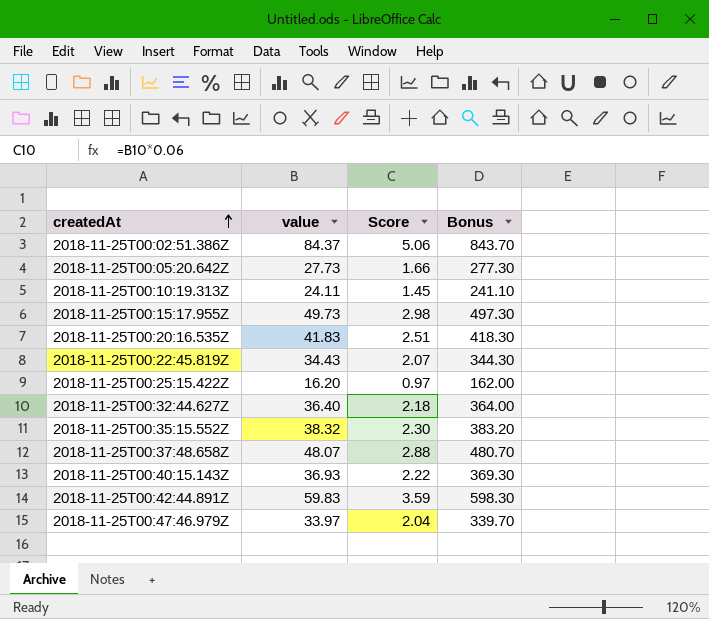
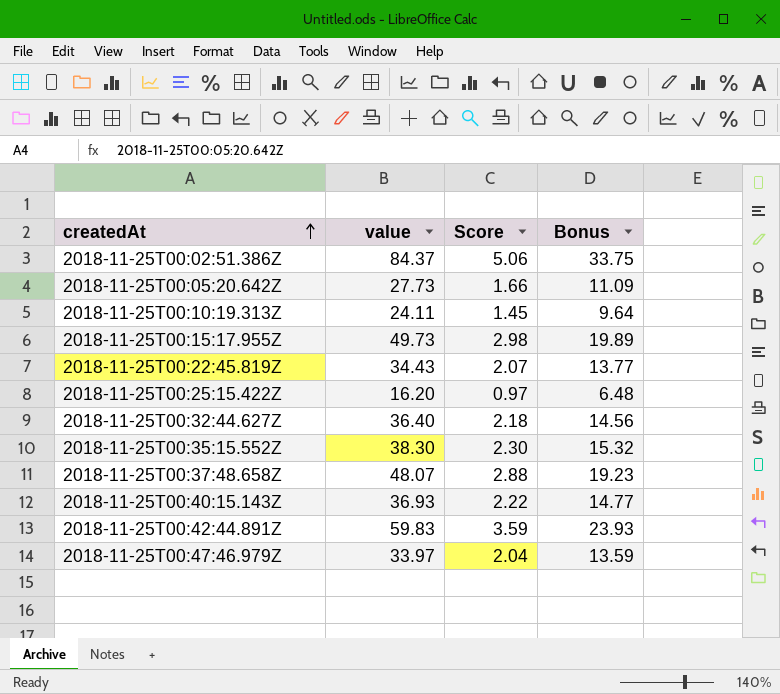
column Bonus | formula: [value] * 10 -> [value] * 0.4
row 2018-11-25T00:20:16.535Z: 41.83 | 2.51 | 418.30 -> none
2018-11-25T00:35:15.552Z | value: 38.32 -> 38.30

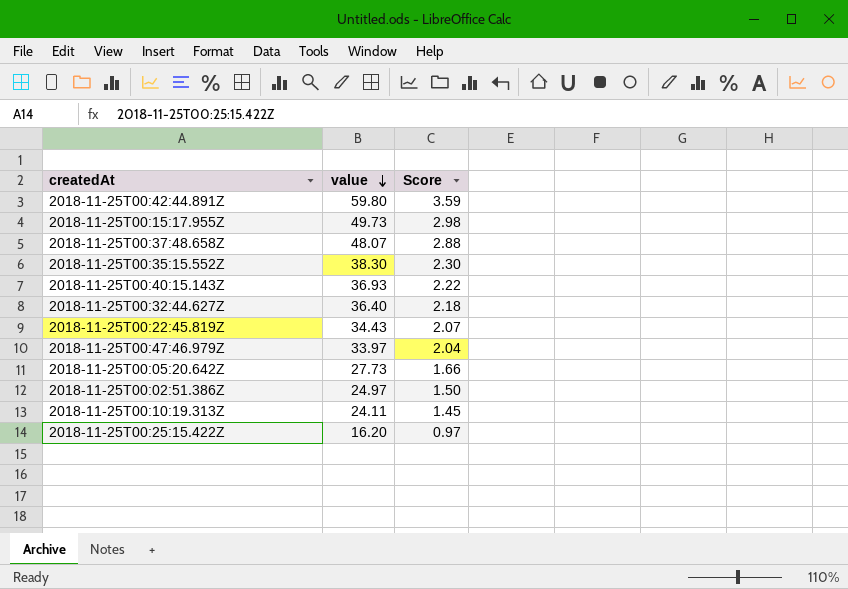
row order: createdAt ascending -> value descending
column Bonus | formula: [value] * 0.4 -> none
2018-11-25T00:42:44.891Z | value: 59.83 -> 59.80
2018-11-25T00:02:51.386Z | value: 84.37 -> 24.97
2018-11-25T00:02:51.386Z | Score: 5.06 -> 1.50

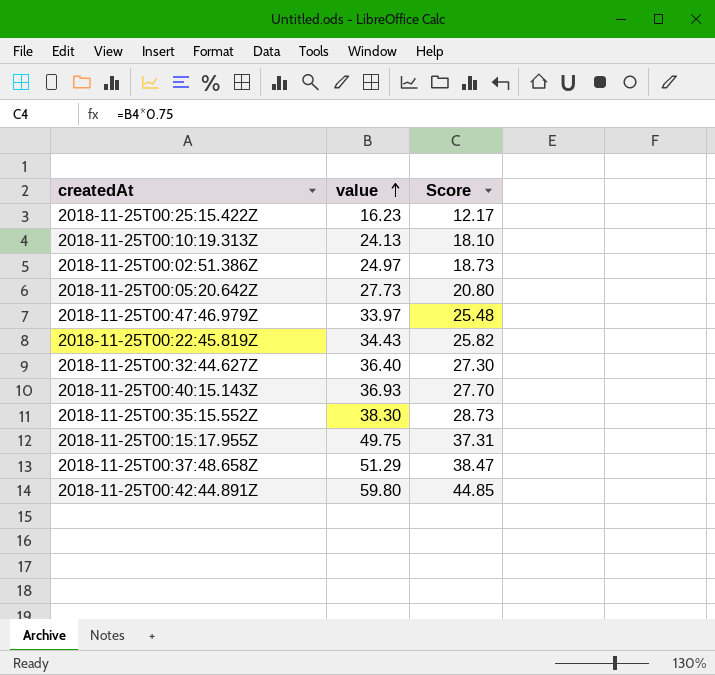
row order: value descending -> value ascending
column Score | formula: [value] * 0.06 -> [value] * 0.75
2018-11-25T00:25:15.422Z | value: 16.20 -> 16.23
2018-11-25T00:10:19.313Z | value: 24.11 -> 24.13
2018-11-25T00:15:17.955Z | value: 49.73 -> 49.75
2018-11-25T00:37:48.658Z | value: 48.07 -> 51.29

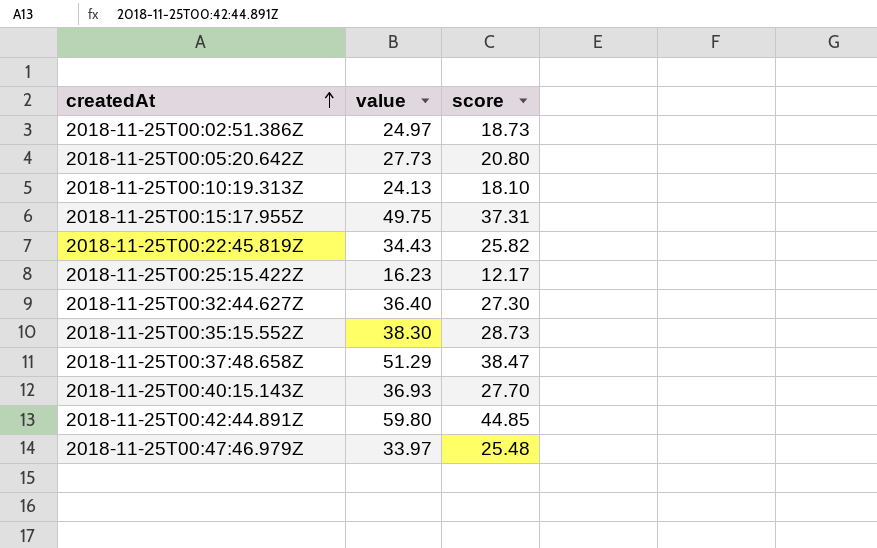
row order: value ascending -> createdAt ascending
column name: Score -> score

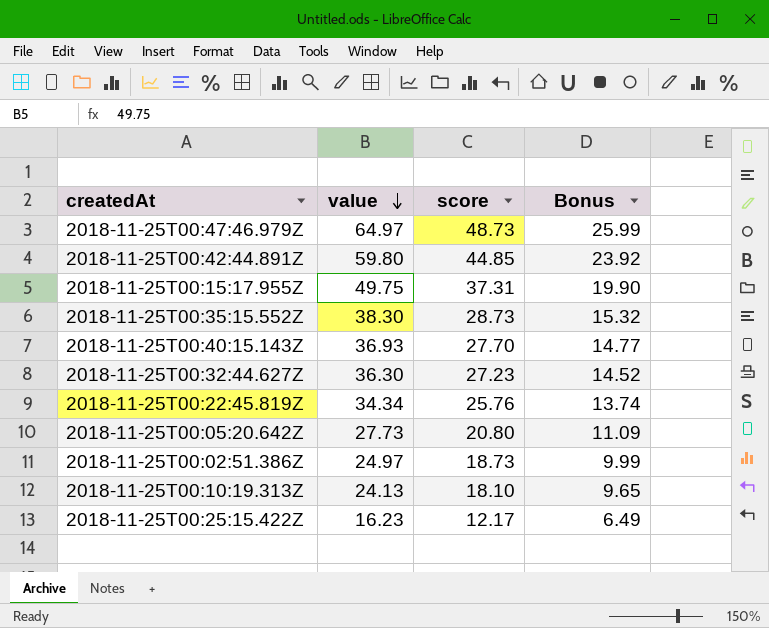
row order: createdAt ascending -> value descending
column Bonus | formula: none -> [value] * 0.4
row 2018-11-25T00:37:48.658Z: 51.29 | 38.47 -> none
2018-11-25T00:47:46.979Z | value: 33.97 -> 64.97
2018-11-25T00:47:46.979Z | score: 25.48 -> 48.73
2018-11-25T00:32:44.627Z | value: 36.40 -> 36.30
2018-11-25T00:32:44.627Z | score: 27.30 -> 27.23
2018-11-25T00:22:45.819Z | value: 34.43 -> 34.34
2018-11-25T00:22:45.819Z | score: 25.82 -> 25.76

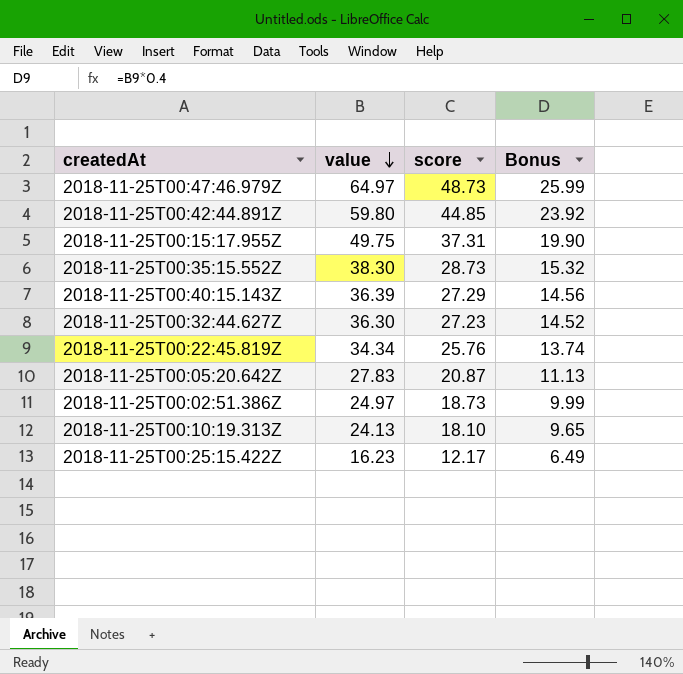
2018-11-25T00:40:15.143Z | value: 36.93 -> 36.39
2018-11-25T00:40:15.143Z | score: 27.70 -> 27.29
2018-11-25T00:40:15.143Z | Bonus: 14.77 -> 14.56
2018-11-25T00:05:20.642Z | value: 27.73 -> 27.83
2018-11-25T00:05:20.642Z | score: 20.80 -> 20.87
2018-11-25T00:05:20.642Z | Bonus: 11.09 -> 11.13

